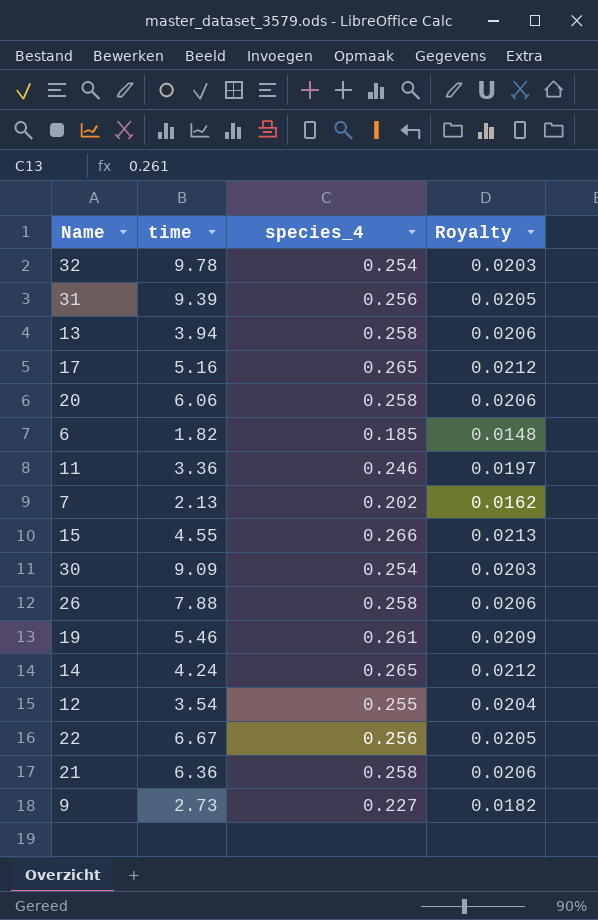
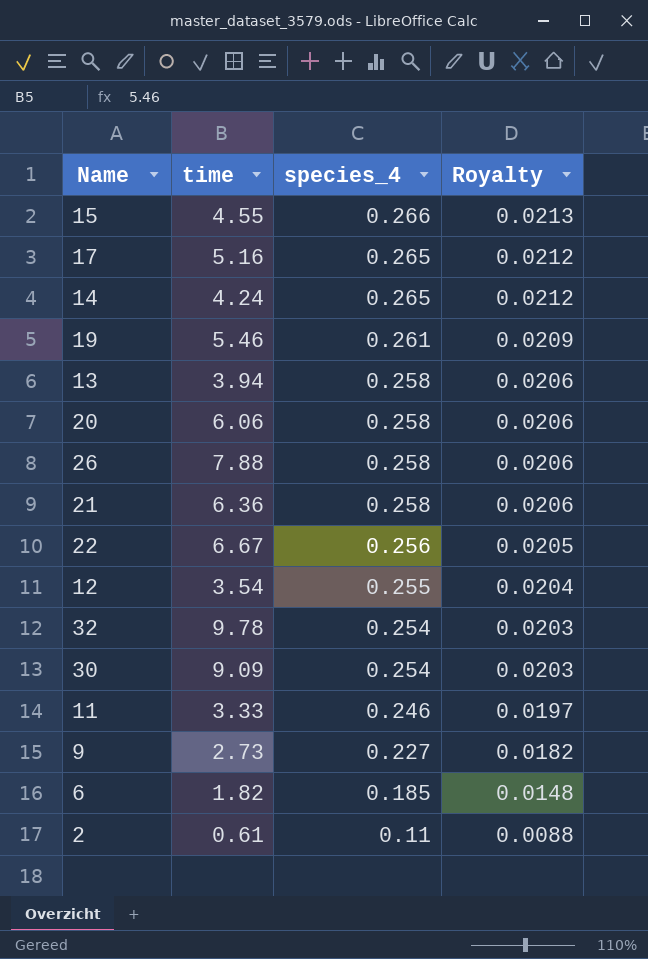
row order: none -> species_4 descending
row 31: 9.39 | 0.256 | 0.0205 -> none
row 7: 2.13 | 0.202 | 0.0162 -> none
11 | time: 3.36 -> 3.33
row 2: none -> 0.61 | 0.11 | 0.0088

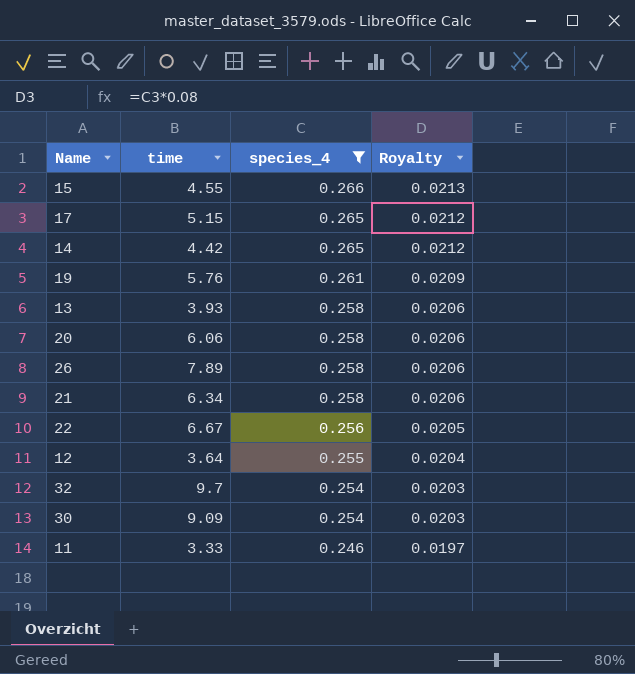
filter: none -> species_4 >= 0.246
17 | time: 5.16 -> 5.15
14 | time: 4.24 -> 4.42
19 | time: 5.46 -> 5.76
13 | time: 3.94 -> 3.93
26 | time: 7.88 -> 7.89
21 | time: 6.36 -> 6.34
12 | time: 3.54 -> 3.64
32 | time: 9.78 -> 9.7

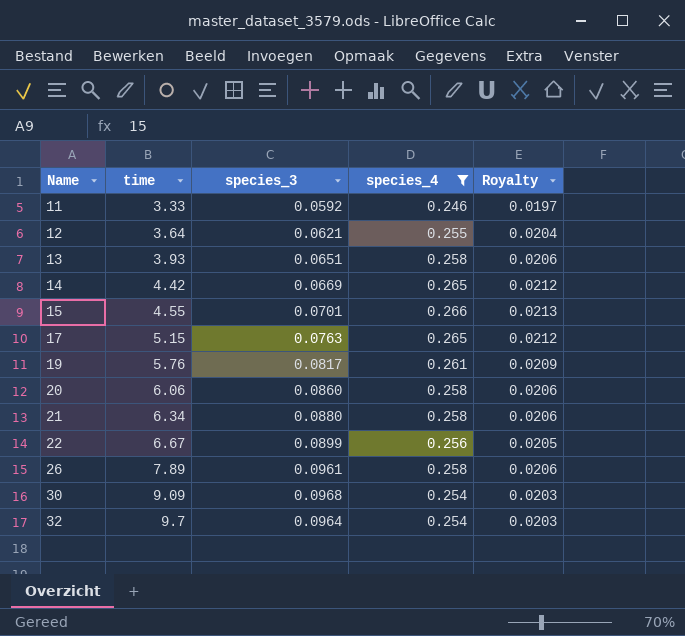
row order: species_4 descending -> Name ascending
column species_3 | position: none -> 3

